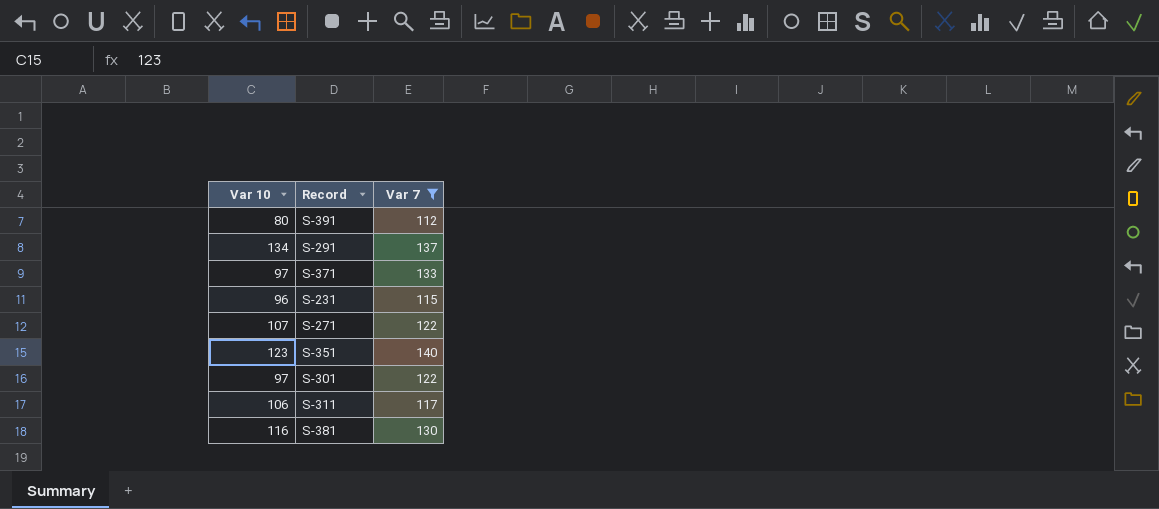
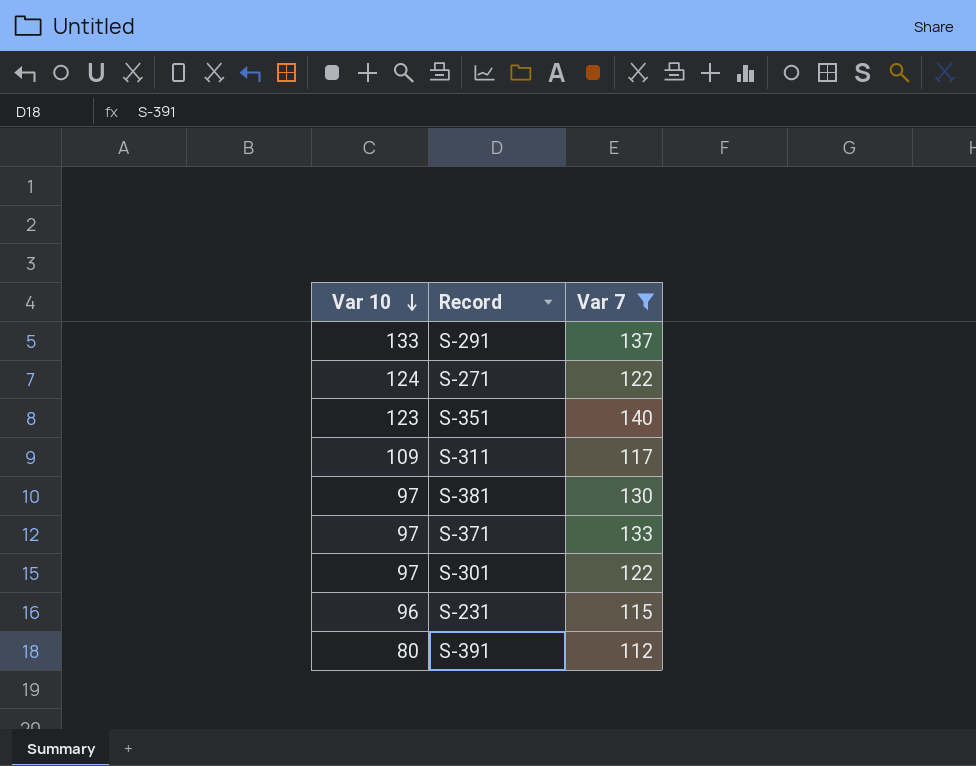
row order: none -> Var 10 descending
S-291 | Var 10: 134 -> 133
S-271 | Var 10: 107 -> 124
S-311 | Var 10: 106 -> 109
S-381 | Var 10: 116 -> 97

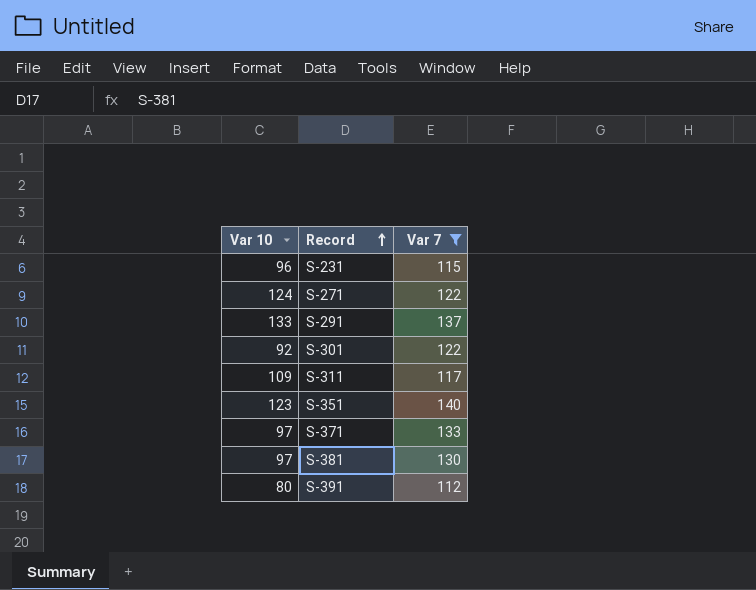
row order: Var 10 descending -> Record ascending
S-301 | Var 10: 97 -> 92

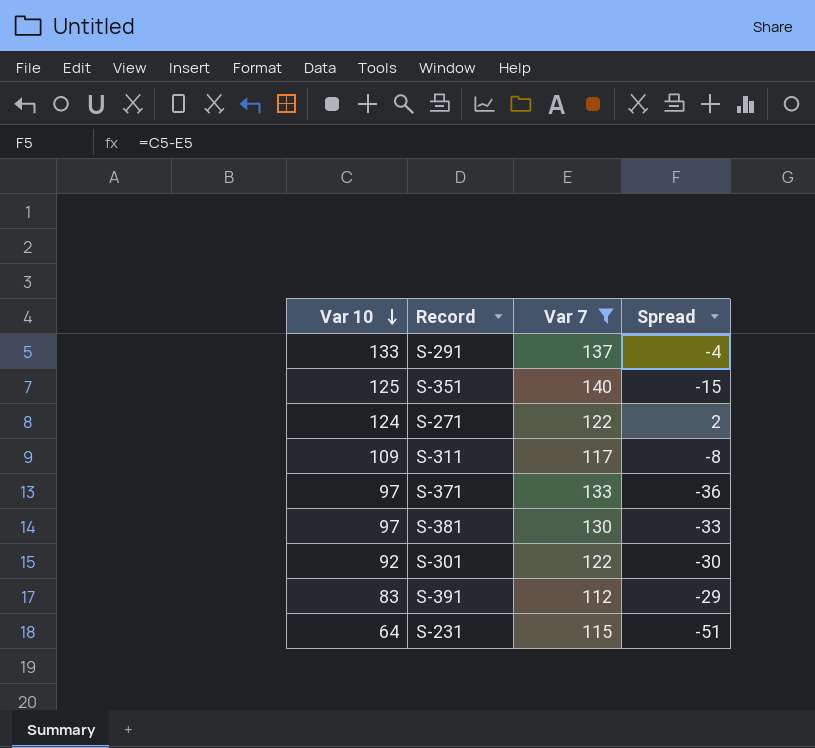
row order: Record ascending -> Var 10 descending
column Spread | formula: none -> [Var 10] - [Var 7]
S-351 | Var 10: 123 -> 125
S-391 | Var 10: 80 -> 83
S-231 | Var 10: 96 -> 64

